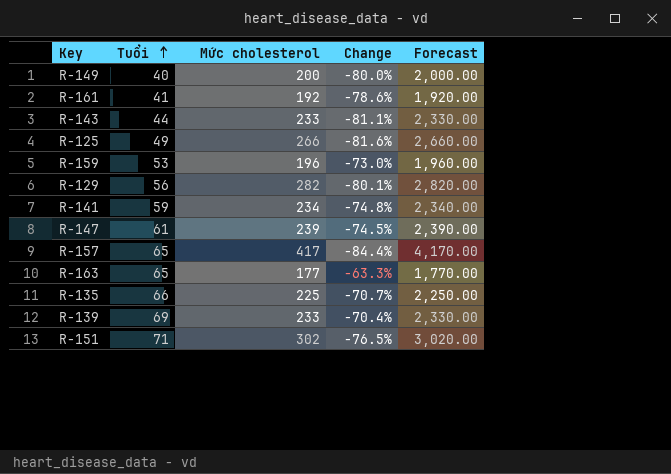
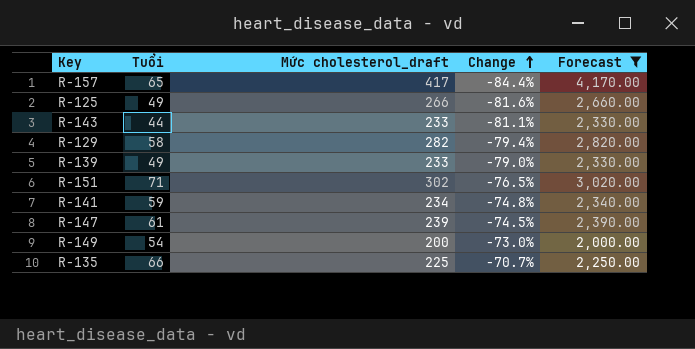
filter: none -> Forecast >= 2,000.00
row order: Tuổi ascending -> Change ascending
column name: Mức cholesterol -> Mức cholesterol_draft
R-129 | Tuổi: 56 -> 58
R-129 | Change: -80.1% -> -79.4%
R-139 | Tuổi: 69 -> 49
R-139 | Change: -70.4% -> -79.0%
R-149 | Tuổi: 40 -> 54
R-149 | Change: -80.0% -> -73.0%

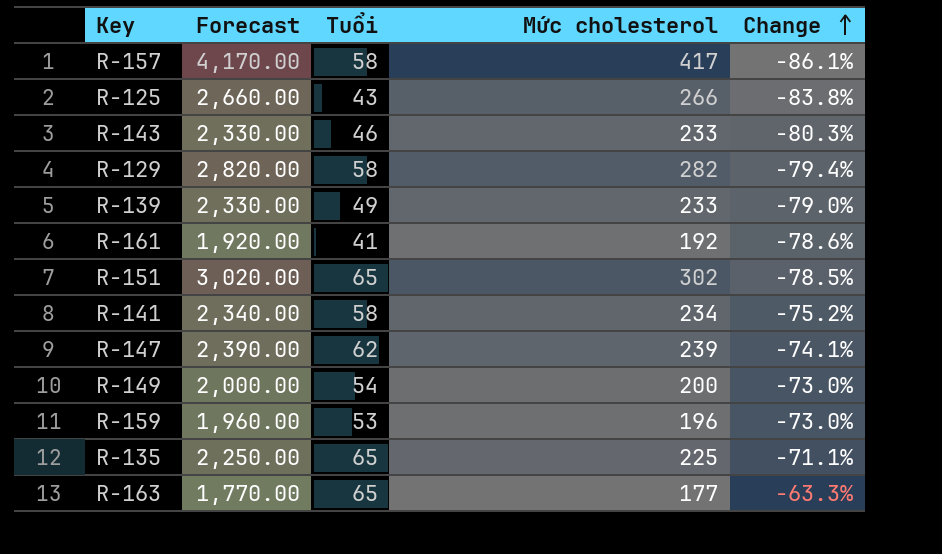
filter: Forecast >= 2,000.00 -> none
column Forecast | position: 5 -> 2
column name: Mức cholesterol_draft -> Mức cholesterol
R-157 | Tuổi: 65 -> 58
R-157 | Change: -84.4% -> -86.1%
R-125 | Tuổi: 49 -> 43
R-125 | Change: -81.6% -> -83.8%
R-143 | Tuổi: 44 -> 46
R-143 | Change: -81.1% -> -80.3%
R-151 | Tuổi: 71 -> 65
R-151 | Change: -76.5% -> -78.5%
R-141 | Tuổi: 59 -> 58
R-141 | Change: -74.8% -> -75.2%
R-147 | Tuổi: 61 -> 62
R-147 | Change: -74.5% -> -74.1%
R-135 | Tuổi: 66 -> 65
R-135 | Change: -70.7% -> -71.1%

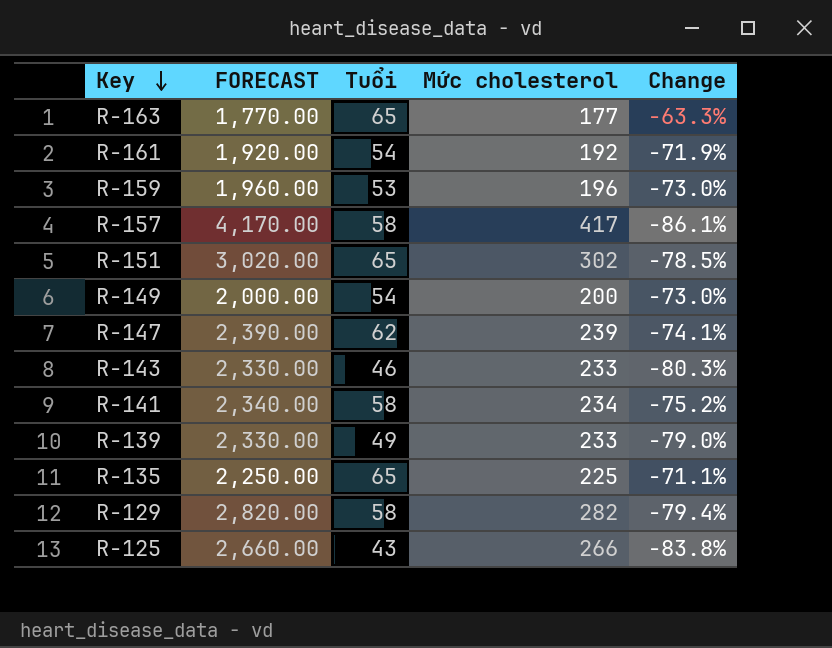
row order: Change ascending -> Key descending
column name: Forecast -> FORECAST
R-161 | Tuổi: 41 -> 54
R-161 | Change: -78.6% -> -71.9%

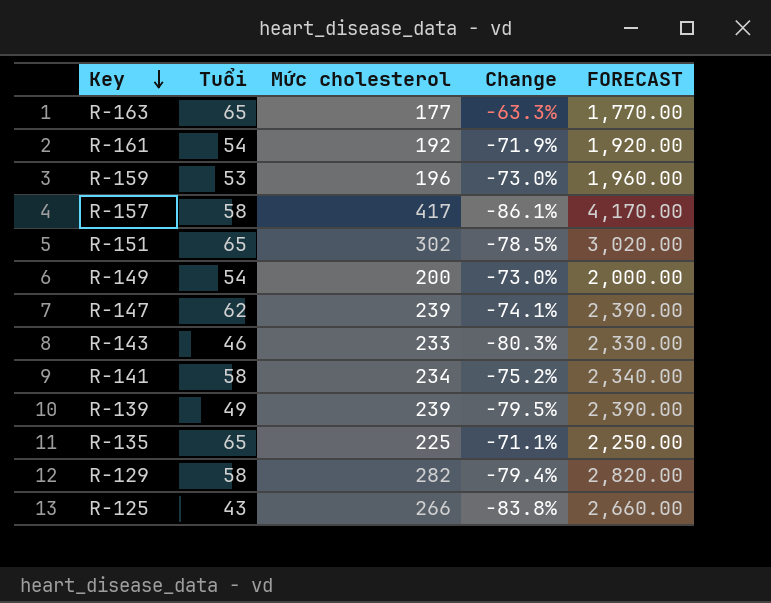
column FORECAST | position: 2 -> 5
R-139 | Mức cholesterol: 233 -> 239
R-139 | Change: -79.0% -> -79.5%
R-139 | FORECAST: 2,330.00 -> 2,390.00

